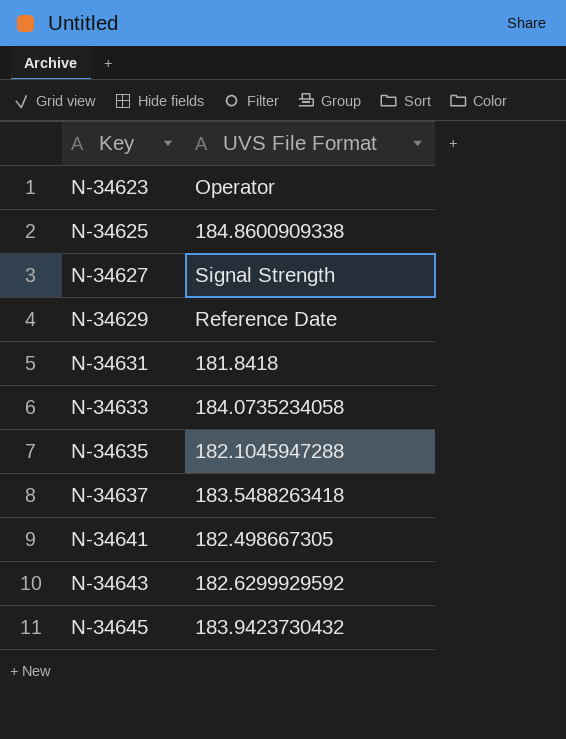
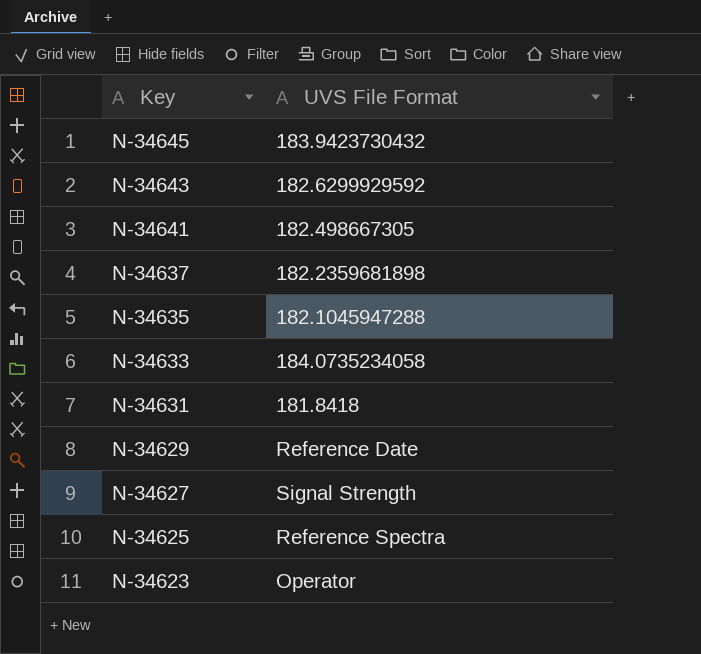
row order: Key ascending -> Key descending
N-34637 | UVS File Format: 183.5488263418 -> 182.2359681898
N-34625 | UVS File Format: 184.8600909338 -> Reference Spectra

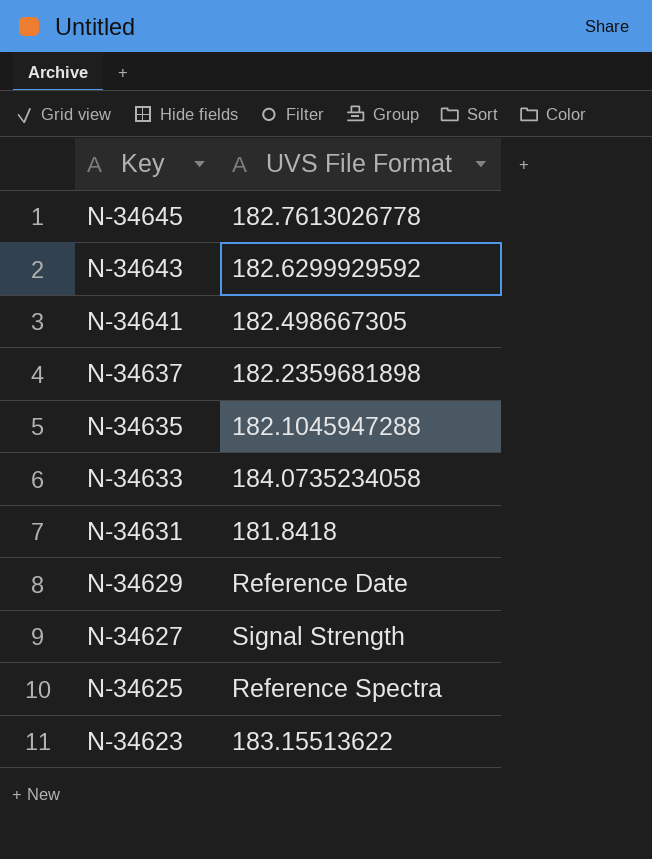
N-34645 | UVS File Format: 183.9423730432 -> 182.7613026778
N-34623 | UVS File Format: Operator -> 183.15513622

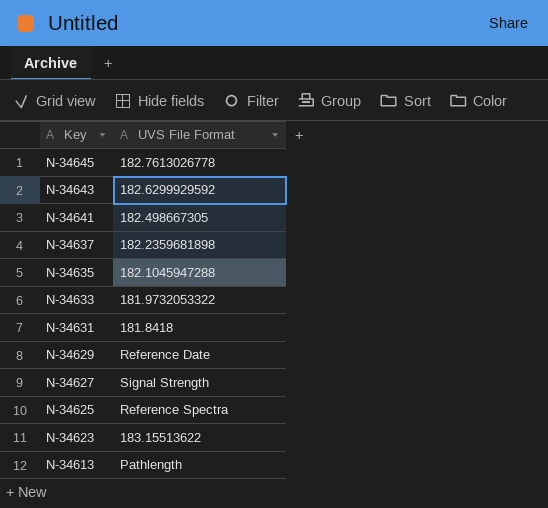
N-34633 | UVS File Format: 184.0735234058 -> 181.9732053322
row N-34613: none -> Pathlength

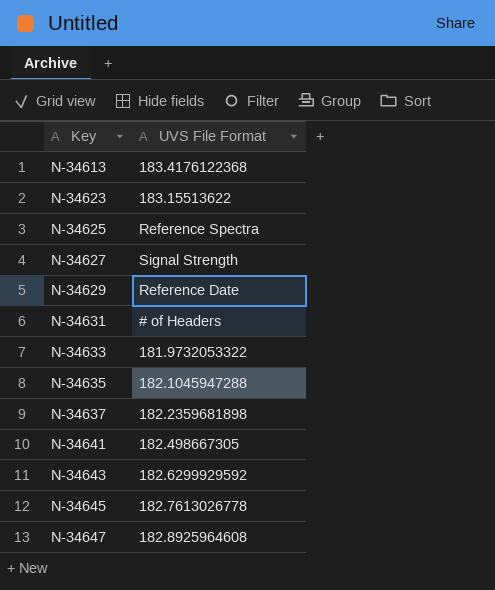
row order: Key descending -> Key ascending
N-34613 | UVS File Format: Pathlength -> 183.4176122368
N-34631 | UVS File Format: 181.8418 -> # of Headers
row N-34647: none -> 182.8925964608

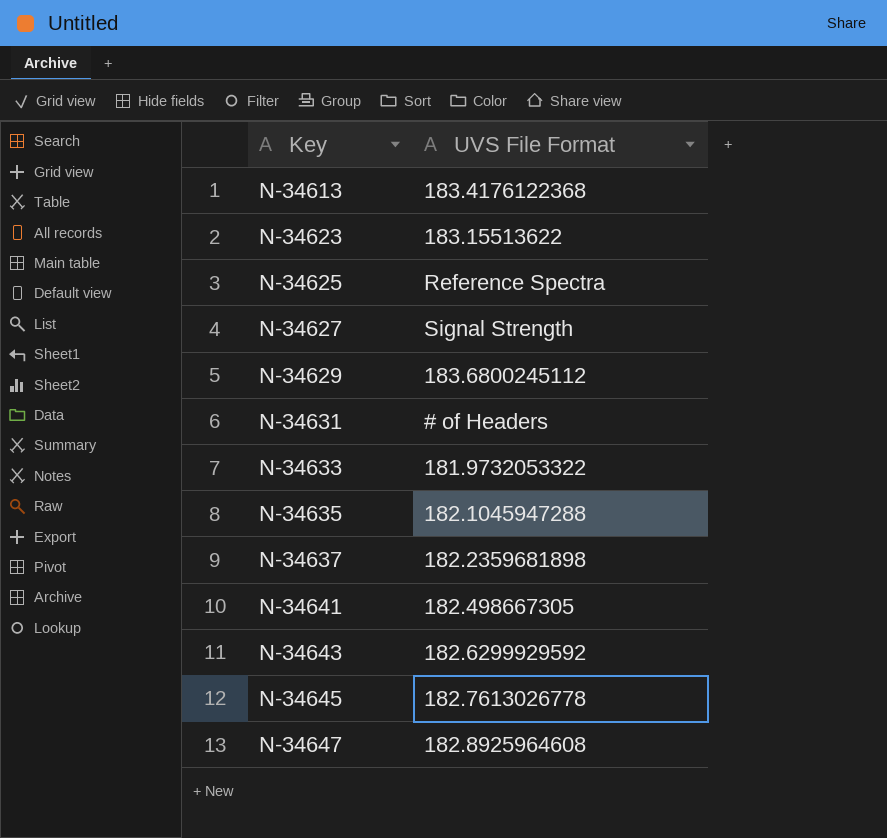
N-34629 | UVS File Format: Reference Date -> 183.6800245112

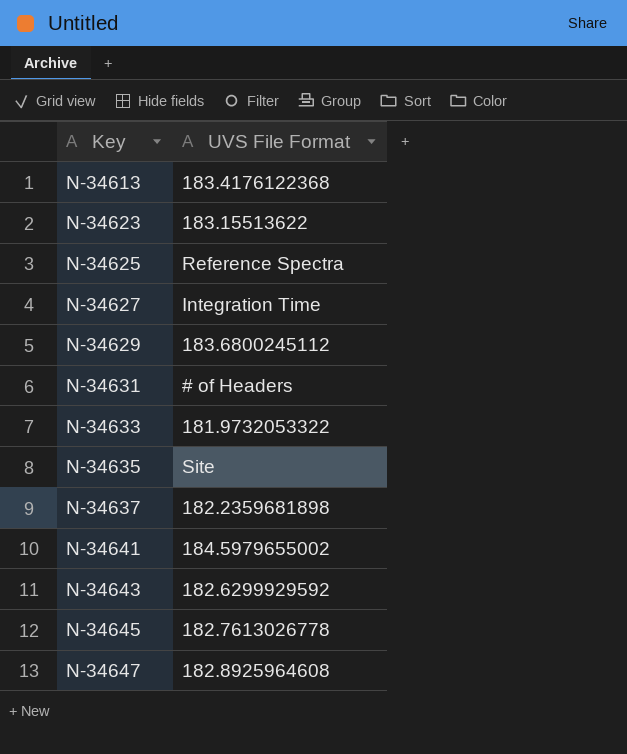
N-34627 | UVS File Format: Signal Strength -> Integration Time
N-34635 | UVS File Format: 182.1045947288 -> Site
N-34641 | UVS File Format: 182.498667305 -> 184.5979655002

